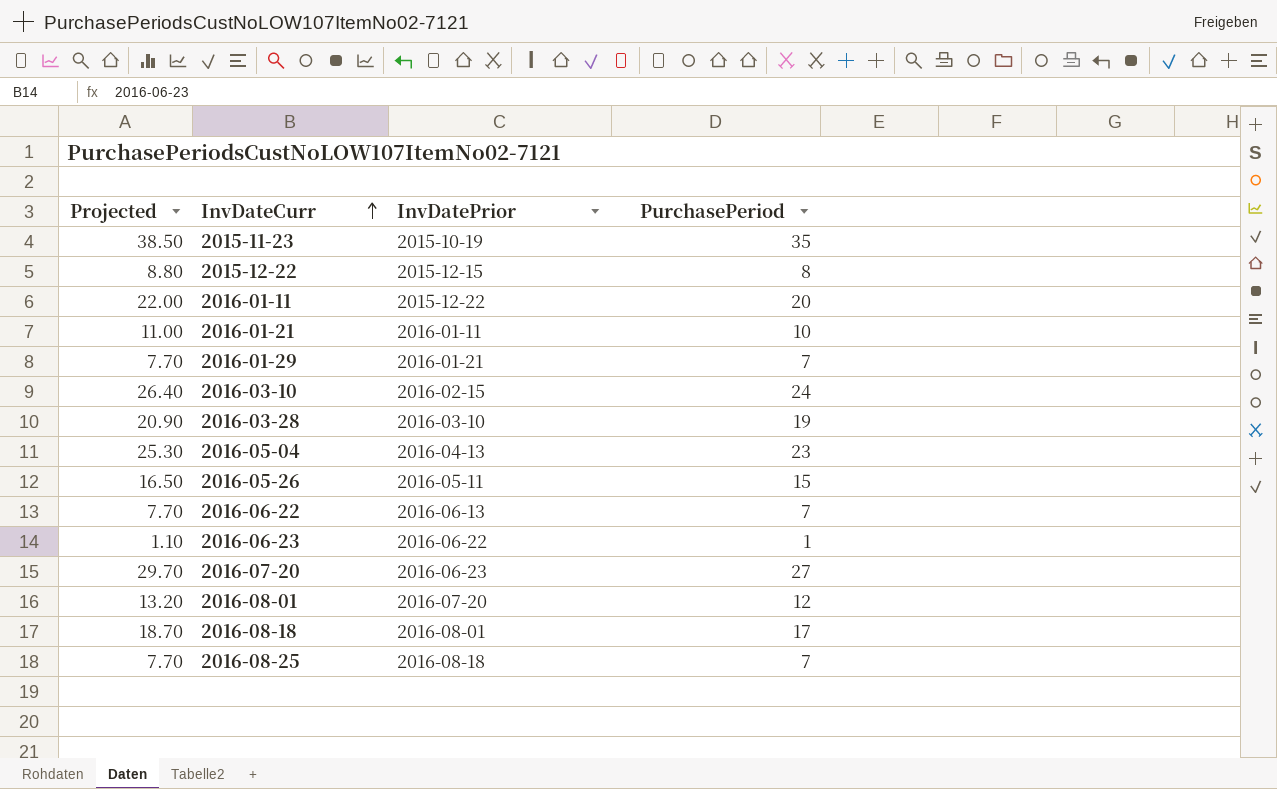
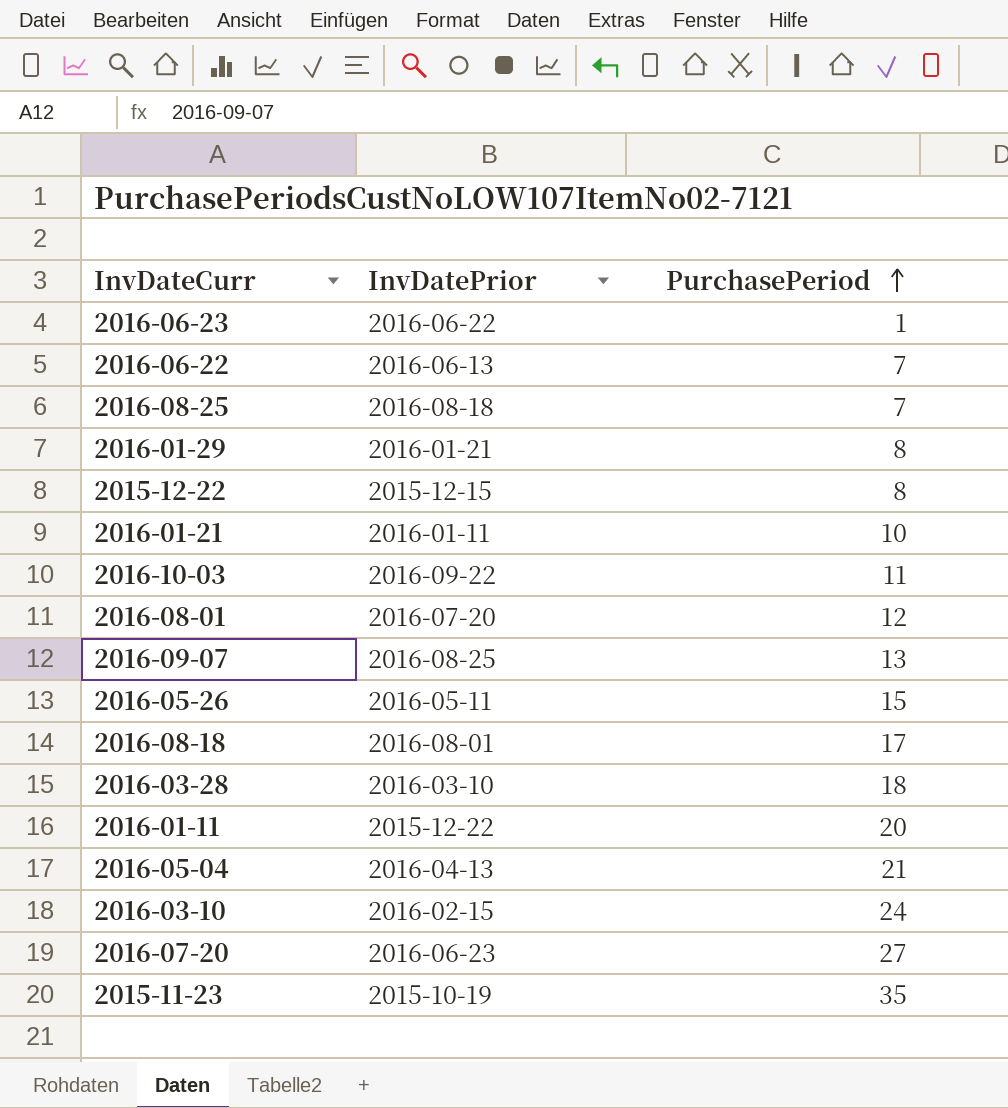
row order: InvDateCurr ascending -> PurchasePeriod ascending
column Projected | formula: [PurchasePeriod] * 1.1 -> none
2016-01-29 | PurchasePeriod: 7 -> 8
row 2016-10-03: none -> 2016-09-22 | 11
row 2016-09-07: none -> 2016-08-25 | 13
2016-03-28 | PurchasePeriod: 19 -> 18
2016-05-04 | PurchasePeriod: 23 -> 21

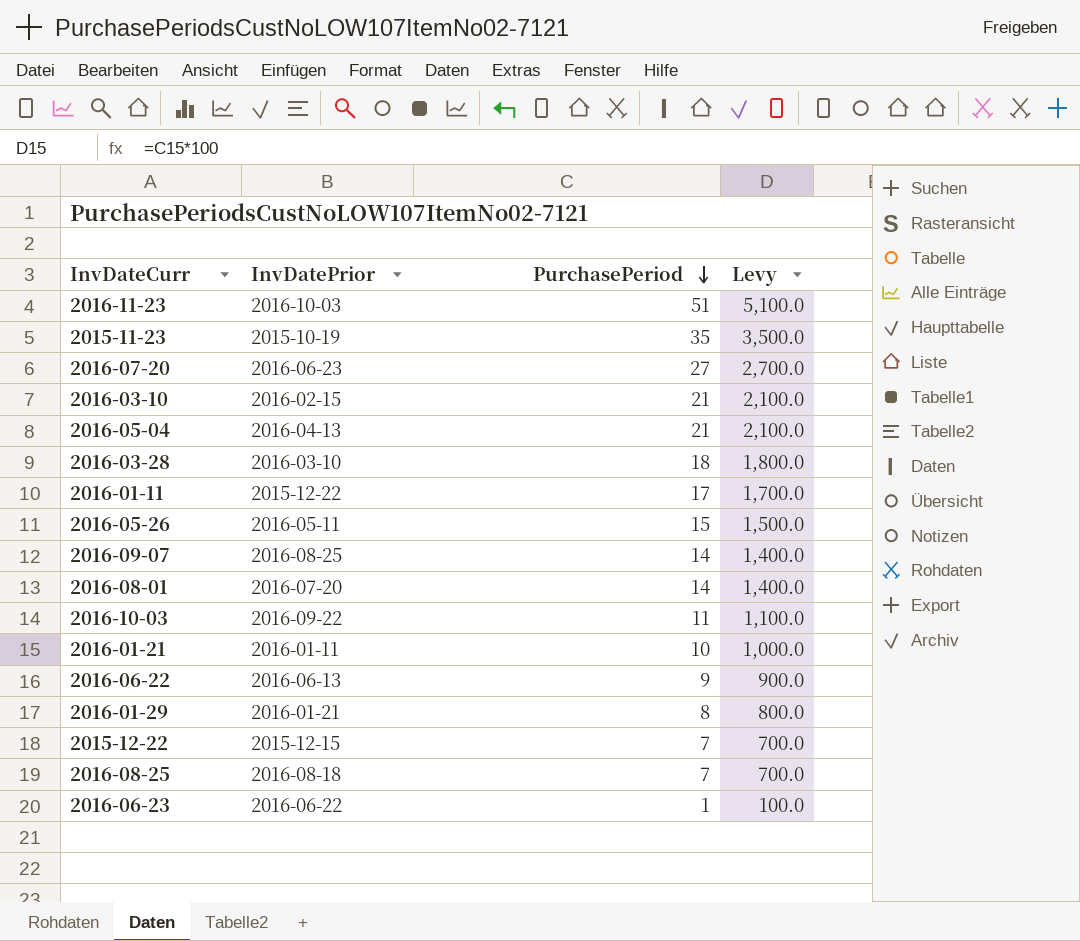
row order: PurchasePeriod ascending -> PurchasePeriod descending
column Levy | formula: none -> [PurchasePeriod] * 100
row 2016-08-18: 2016-08-01 | 17 -> none
row 2016-11-23: none -> 2016-10-03 | 51 | 5,100.0
2016-03-10 | PurchasePeriod: 24 -> 21
2016-01-11 | PurchasePeriod: 20 -> 17
2016-09-07 | PurchasePeriod: 13 -> 14
2016-08-01 | PurchasePeriod: 12 -> 14
2016-06-22 | PurchasePeriod: 7 -> 9
2015-12-22 | PurchasePeriod: 8 -> 7

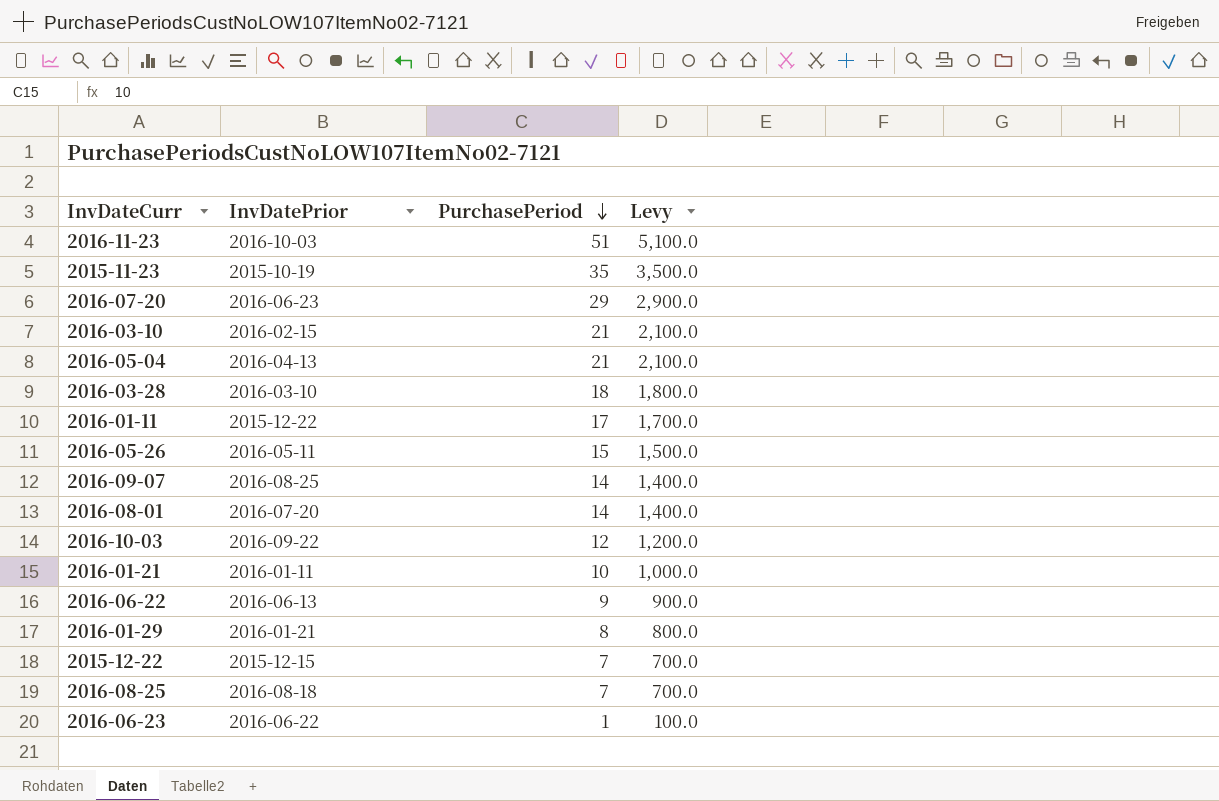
2016-07-20 | PurchasePeriod: 27 -> 29
2016-07-20 | Levy: 2,700.0 -> 2,900.0
2016-10-03 | PurchasePeriod: 11 -> 12
2016-10-03 | Levy: 1,100.0 -> 1,200.0

